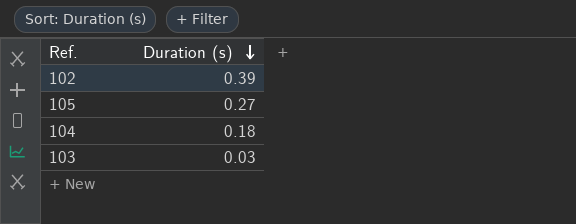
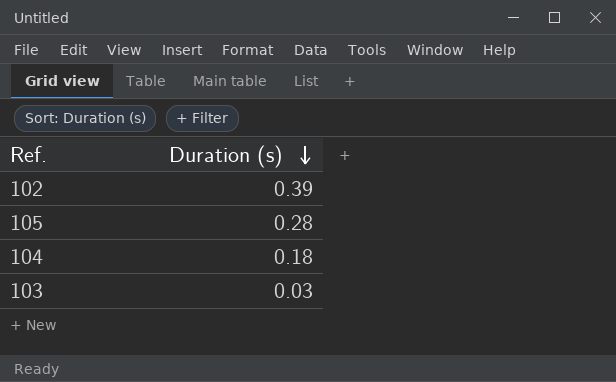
105 | Duration (s): 0.27 -> 0.28

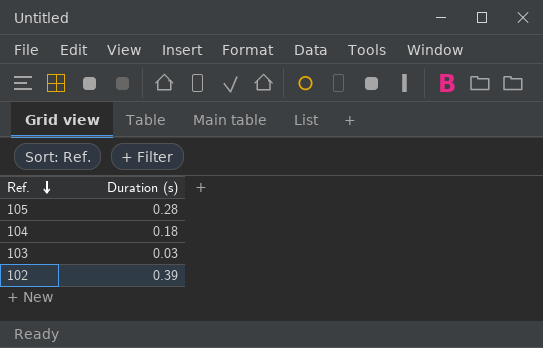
row order: Duration (s) descending -> Ref. descending

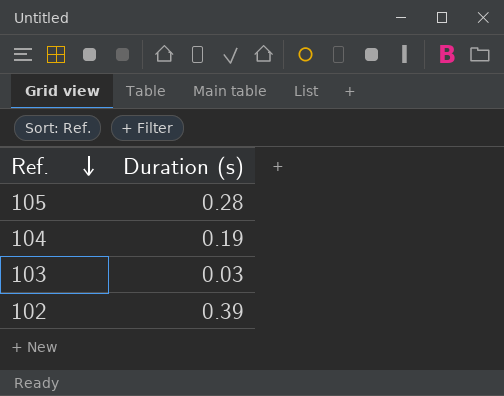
104 | Duration (s): 0.18 -> 0.19

